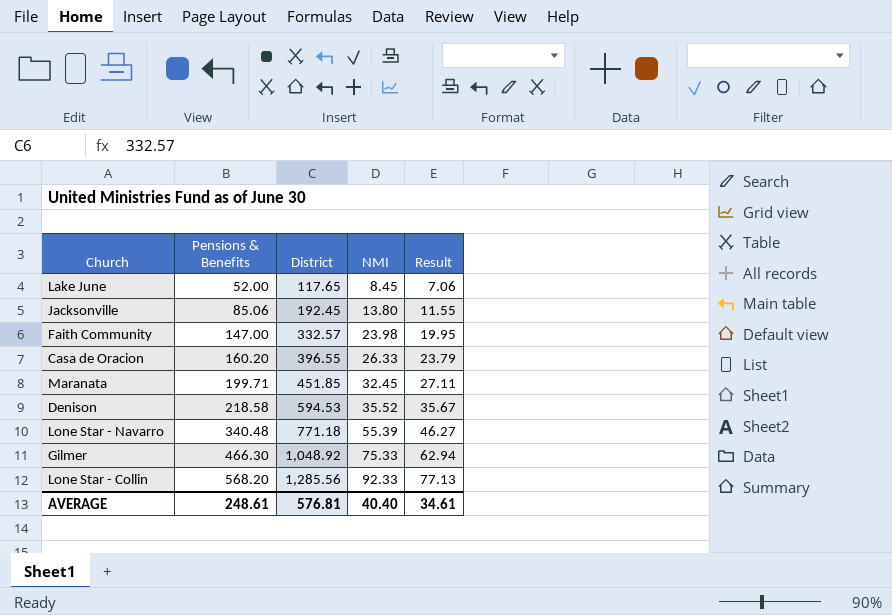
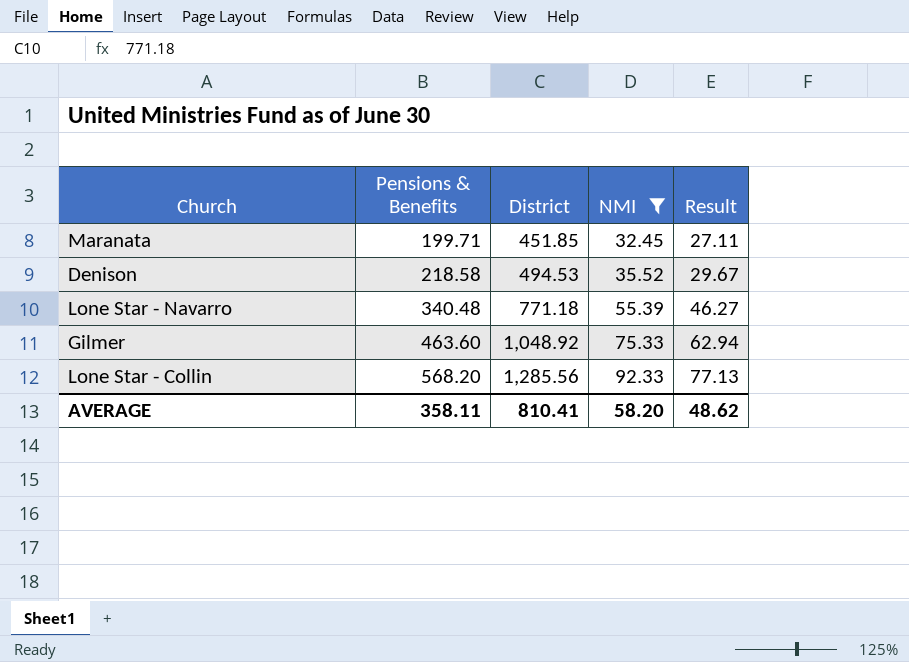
filter: none -> NMI >= 32.45
Denison | District: 594.53 -> 494.53
Denison | Result: 35.67 -> 29.67
Gilmer | Pensions & Benefits: 466.30 -> 463.60
AVERAGE | Pensions & Benefits: 248.61 -> 358.11
AVERAGE | District: 576.81 -> 810.41
AVERAGE | NMI: 40.40 -> 58.20
AVERAGE | Result: 34.61 -> 48.62

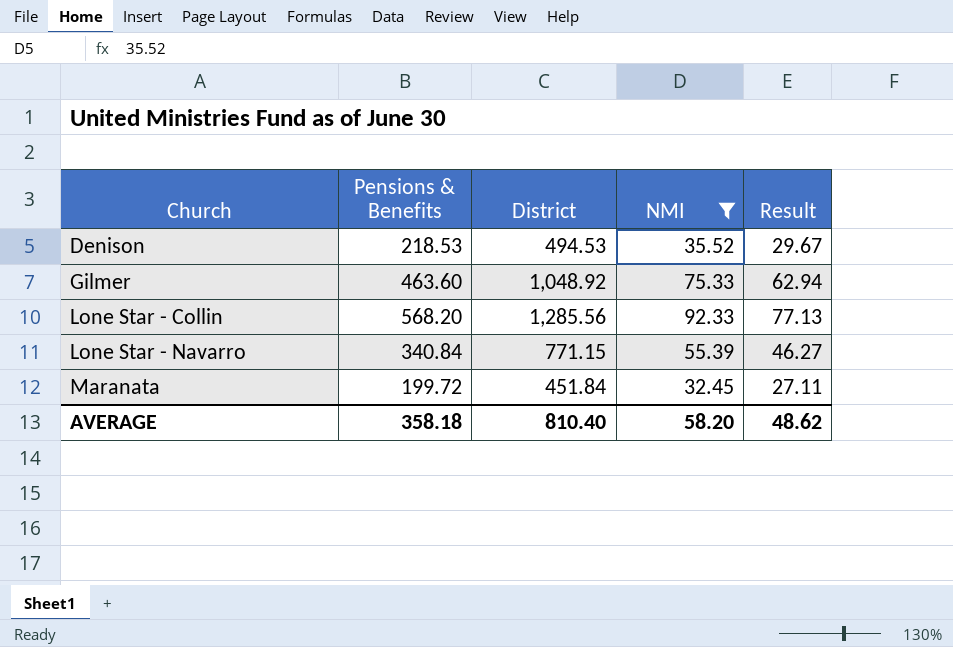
row order: Pensions & Benefits ascending -> Church ascending
Denison | Pensions & Benefits: 218.58 -> 218.53
Lone Star - Navarro | Pensions & Benefits: 340.48 -> 340.84
Lone Star - Navarro | District: 771.18 -> 771.15
Maranata | Pensions & Benefits: 199.71 -> 199.72
Maranata | District: 451.85 -> 451.84
AVERAGE | Pensions & Benefits: 358.11 -> 358.18
AVERAGE | District: 810.41 -> 810.40

